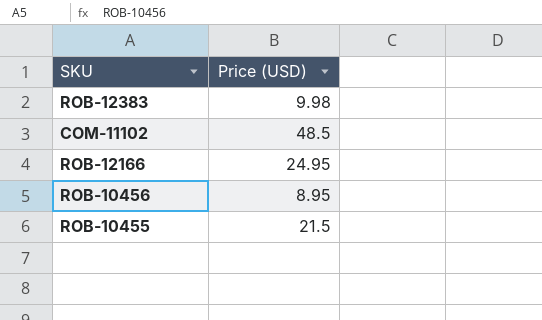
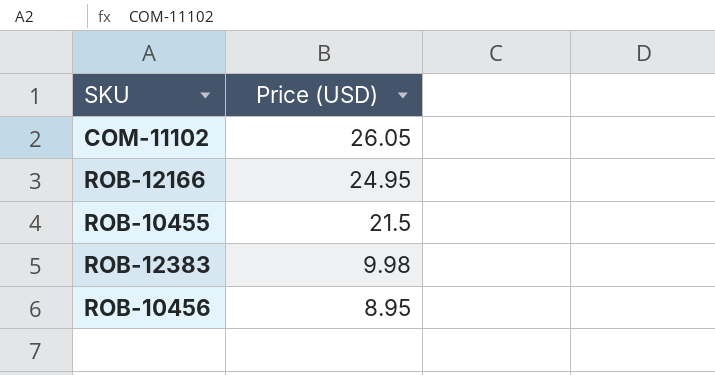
row order: none -> Price (USD) descending
COM-11102 | Price (USD): 48.5 -> 26.05

